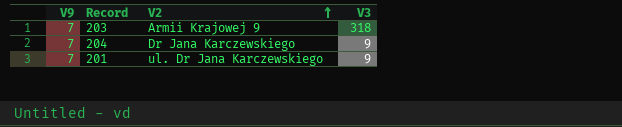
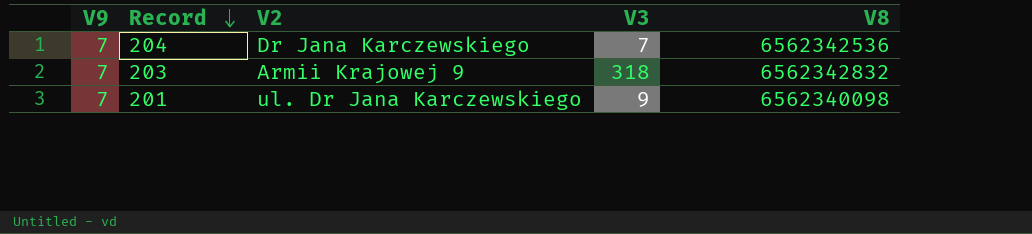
row order: V2 ascending -> Record descending
column V8 | position: none -> 5
204 | V3: 9 -> 7

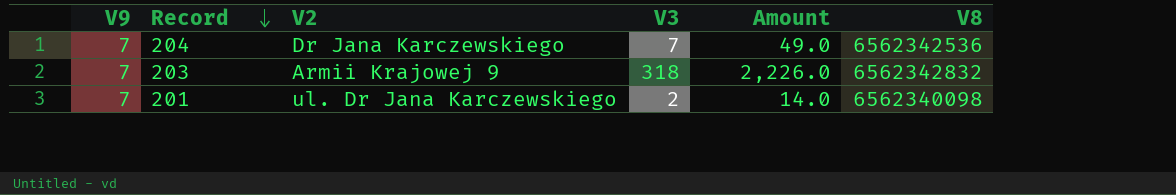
column Amount | formula: none -> [V9] * [V3]
201 | V3: 9 -> 2

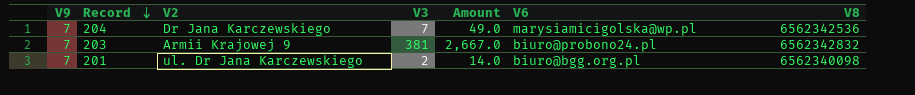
column V6 | position: none -> 6
203 | V3: 318 -> 381
203 | Amount: 2,226.0 -> 2,667.0

